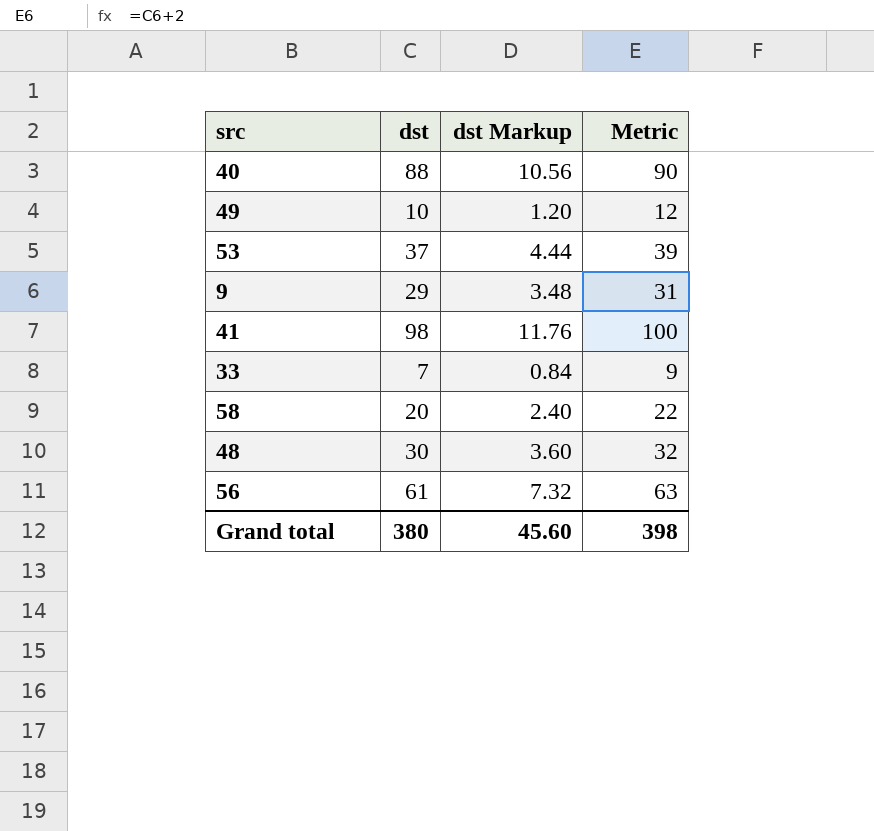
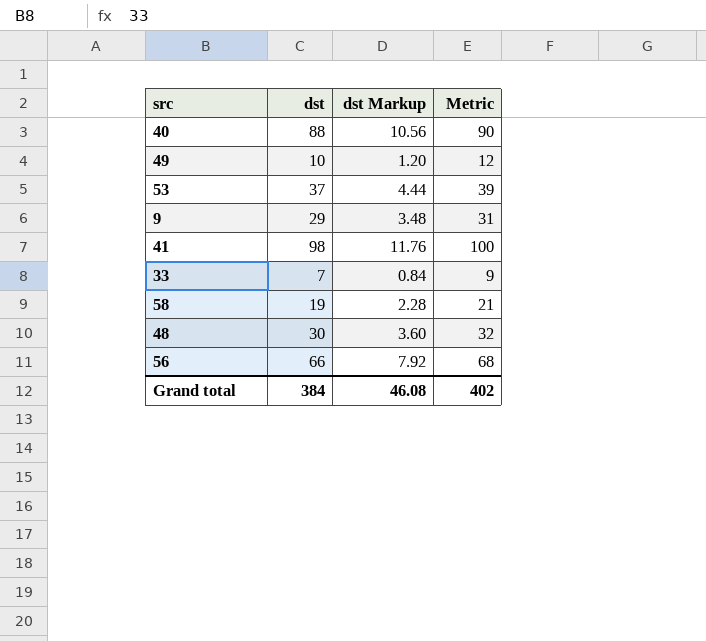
58 | dst: 20 -> 19
58 | dst Markup: 2.40 -> 2.28
58 | Metric: 22 -> 21
56 | dst: 61 -> 66
56 | dst Markup: 7.32 -> 7.92
56 | Metric: 63 -> 68
Grand total | dst: 380 -> 384
Grand total | dst Markup: 45.60 -> 46.08
Grand total | Metric: 398 -> 402

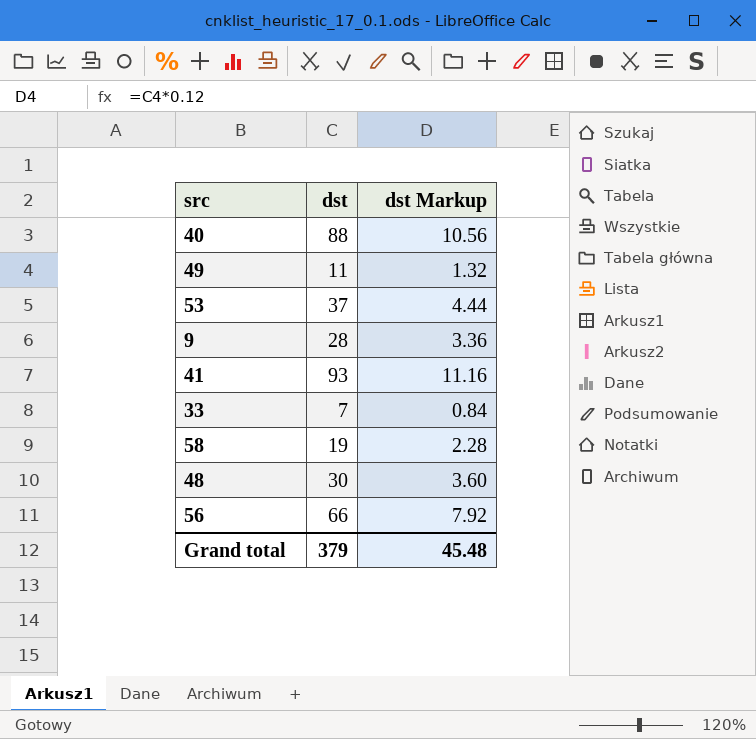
column Metric | formula: [dst] + 2 -> none
49 | dst: 10 -> 11
49 | dst Markup: 1.20 -> 1.32
9 | dst: 29 -> 28
9 | dst Markup: 3.48 -> 3.36
41 | dst: 98 -> 93
41 | dst Markup: 11.76 -> 11.16
Grand total | dst: 384 -> 379
Grand total | dst Markup: 46.08 -> 45.48

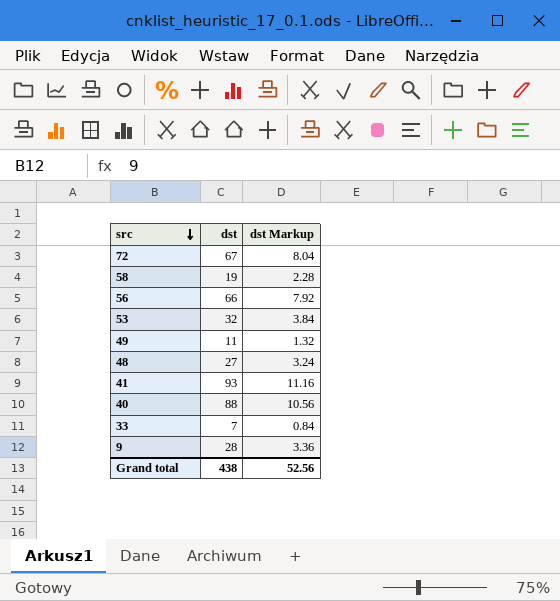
row order: none -> src descending
row 72: none -> 67 | 8.04
53 | dst: 37 -> 32
53 | dst Markup: 4.44 -> 3.84
48 | dst: 30 -> 27
48 | dst Markup: 3.60 -> 3.24
Grand total | dst: 379 -> 438
Grand total | dst Markup: 45.48 -> 52.56

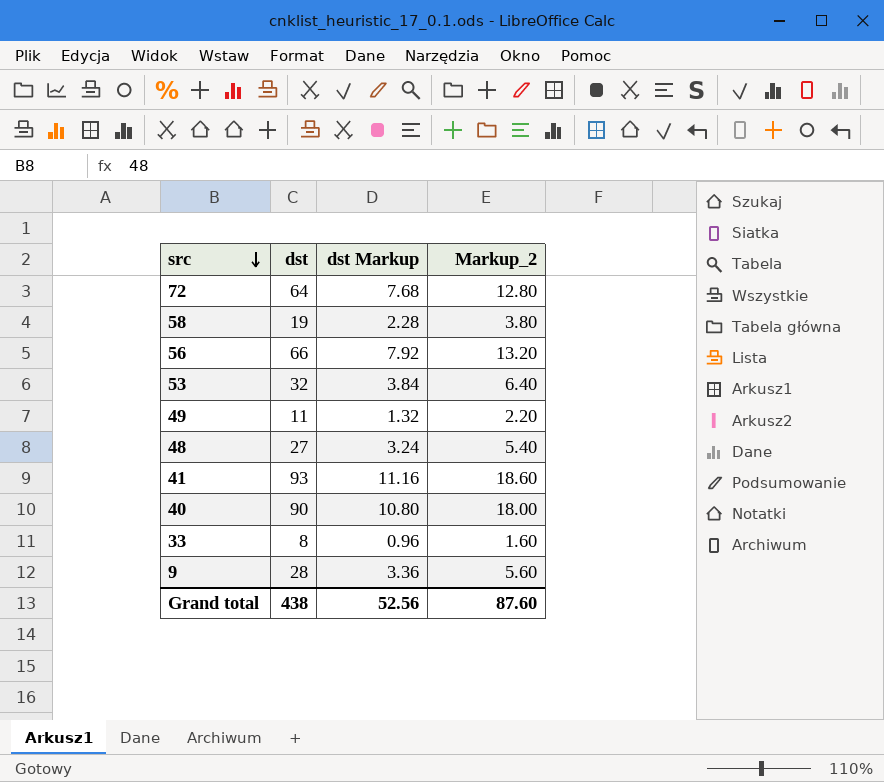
column Markup_2 | formula: none -> [dst] * 0.2
72 | dst: 67 -> 64
72 | dst Markup: 8.04 -> 7.68
40 | dst: 88 -> 90
40 | dst Markup: 10.56 -> 10.80
33 | dst: 7 -> 8
33 | dst Markup: 0.84 -> 0.96

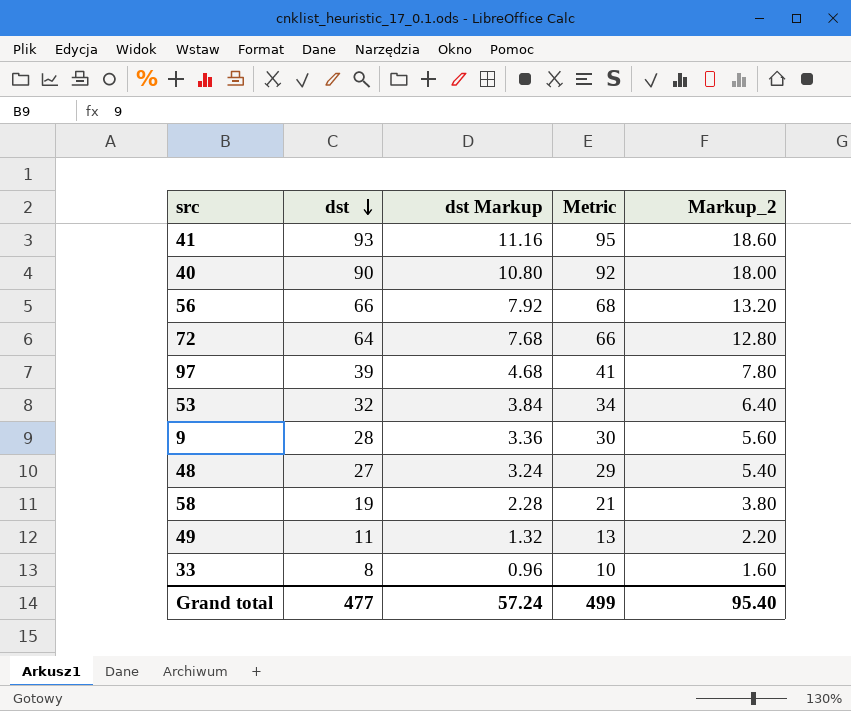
row order: src descending -> dst descending
column Metric | formula: none -> [dst] + 2
row 97: none -> 39 | 4.68 | 41 | 7.80
Grand total | dst: 438 -> 477
Grand total | dst Markup: 52.56 -> 57.24
Grand total | Markup_2: 87.60 -> 95.40

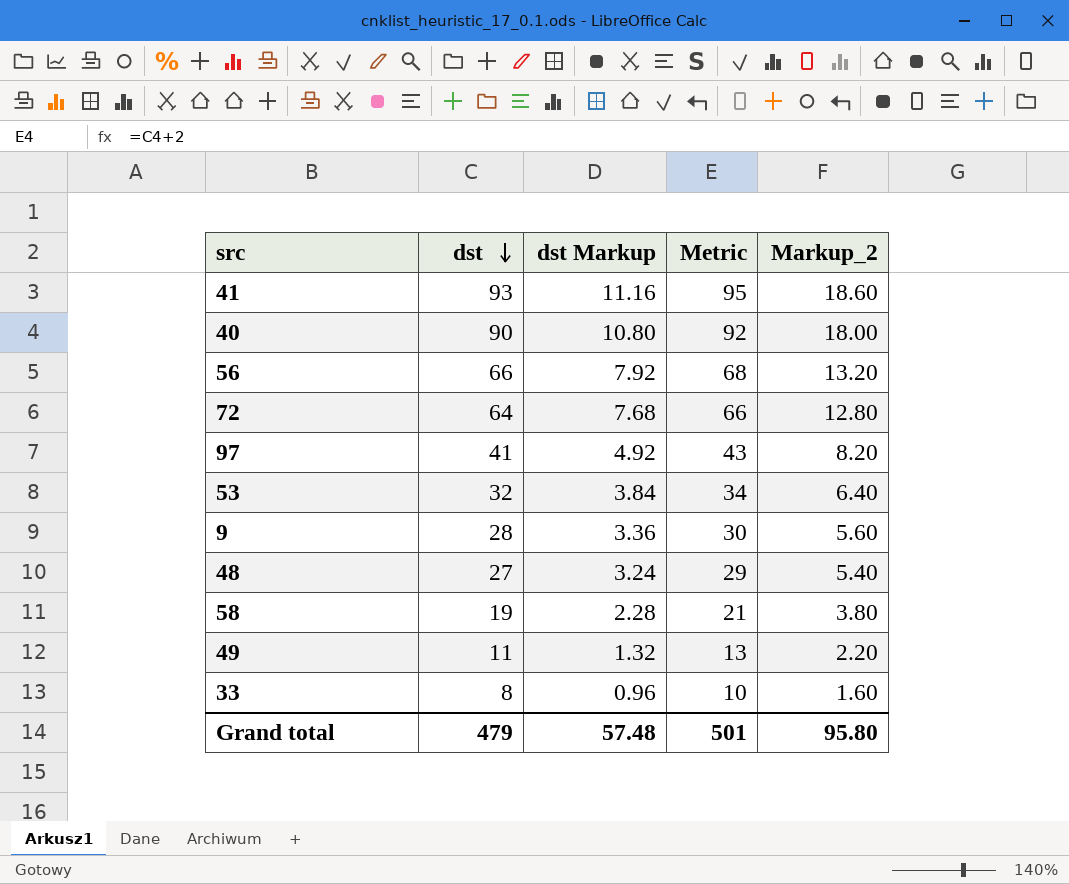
97 | dst: 39 -> 41
97 | dst Markup: 4.68 -> 4.92
97 | Metric: 41 -> 43
97 | Markup_2: 7.80 -> 8.20
Grand total | dst: 477 -> 479
Grand total | dst Markup: 57.24 -> 57.48
Grand total | Metric: 499 -> 501
Grand total | Markup_2: 95.40 -> 95.80

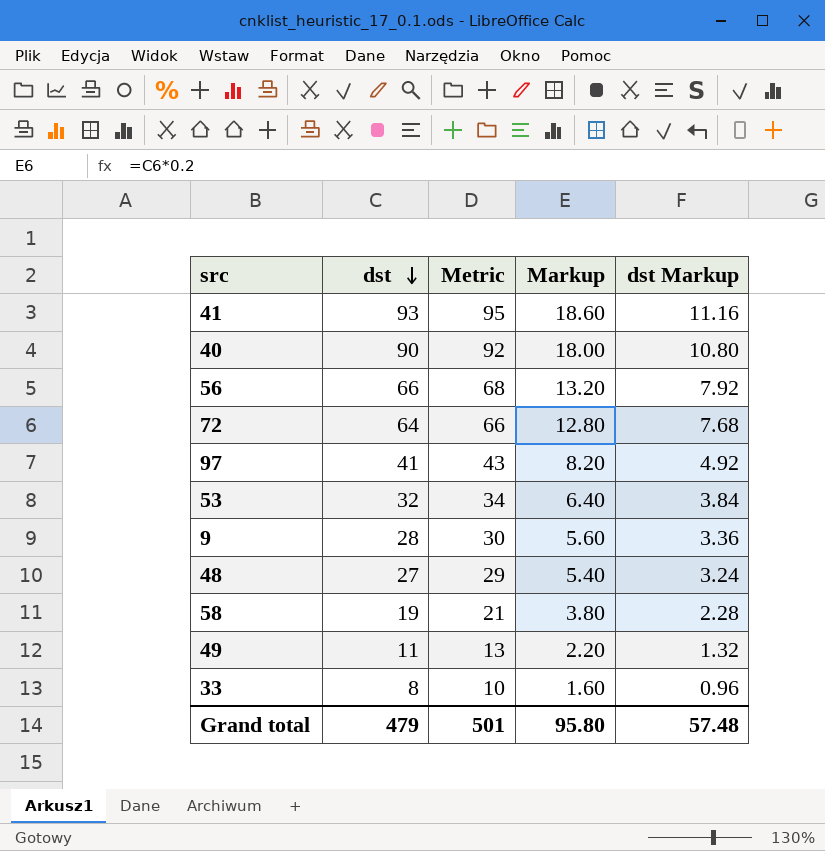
column name: Markup_2 -> Markup
column dst Markup | position: 3 -> 5

